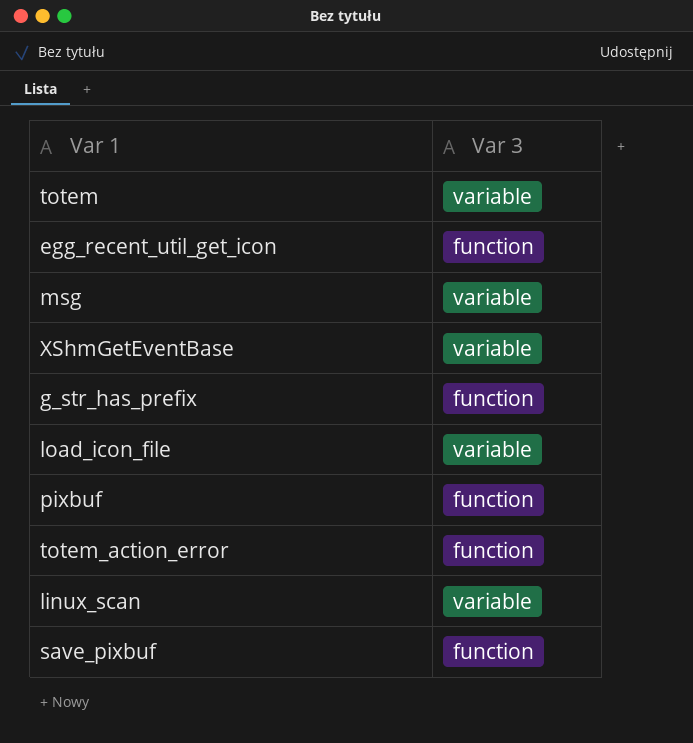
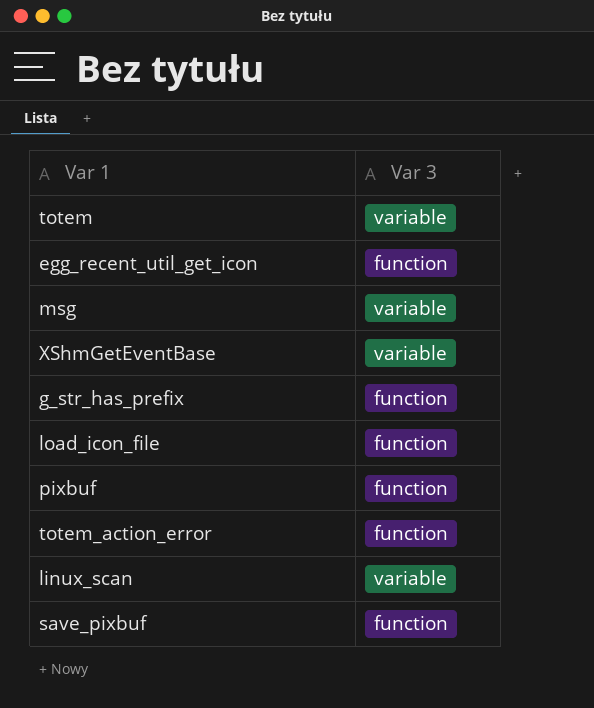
load_icon_file | Var 3: variable -> function

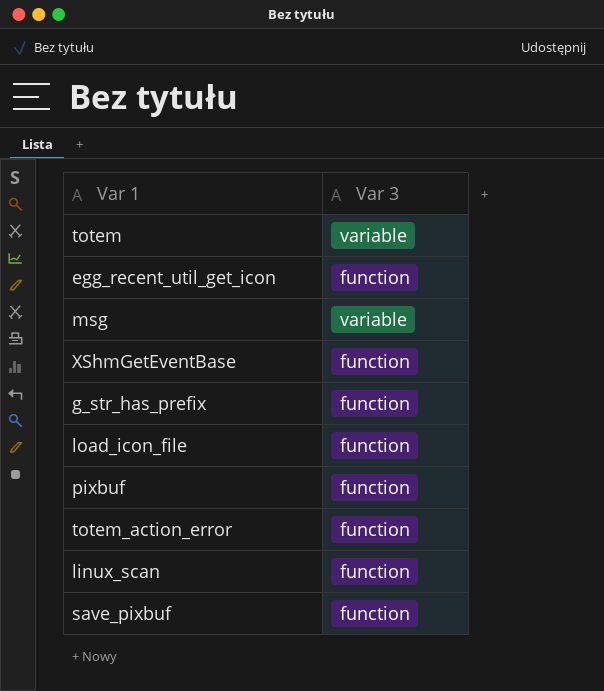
XShmGetEventBase | Var 3: variable -> function
linux_scan | Var 3: variable -> function

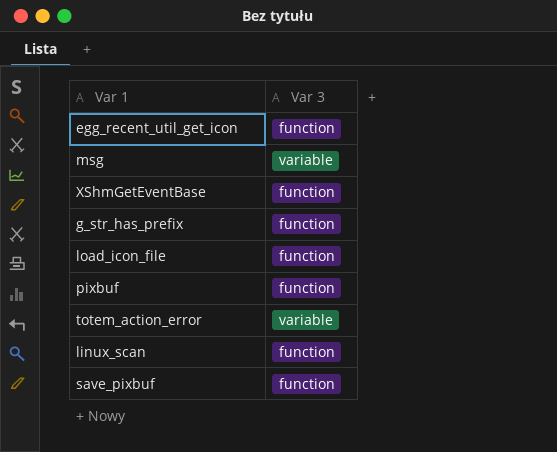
row totem: variable -> none
totem_action_error | Var 3: function -> variable

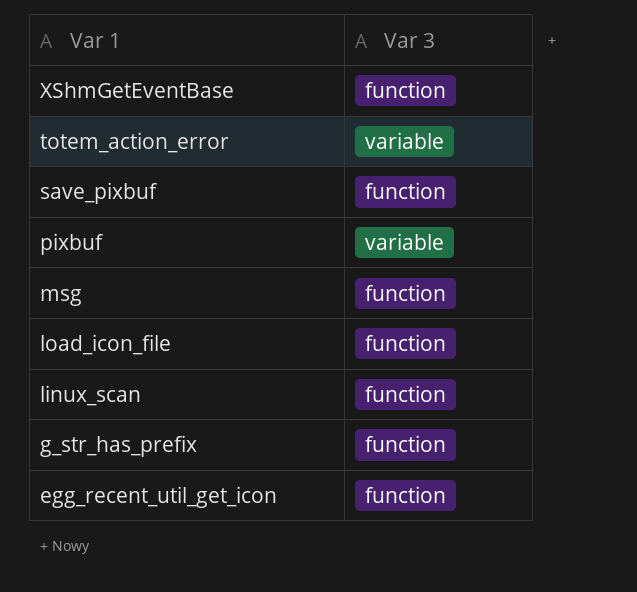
row order: none -> Var 1 descending
pixbuf | Var 3: function -> variable
msg | Var 3: variable -> function

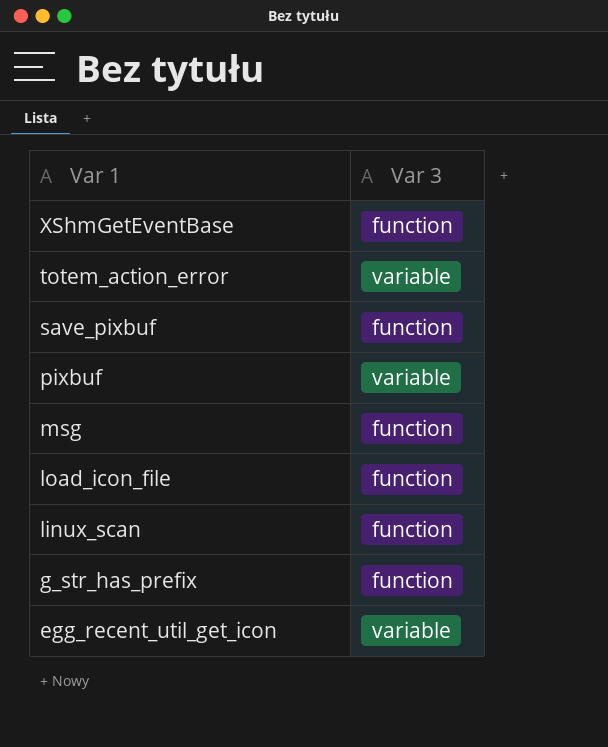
egg_recent_util_get_icon | Var 3: function -> variable

